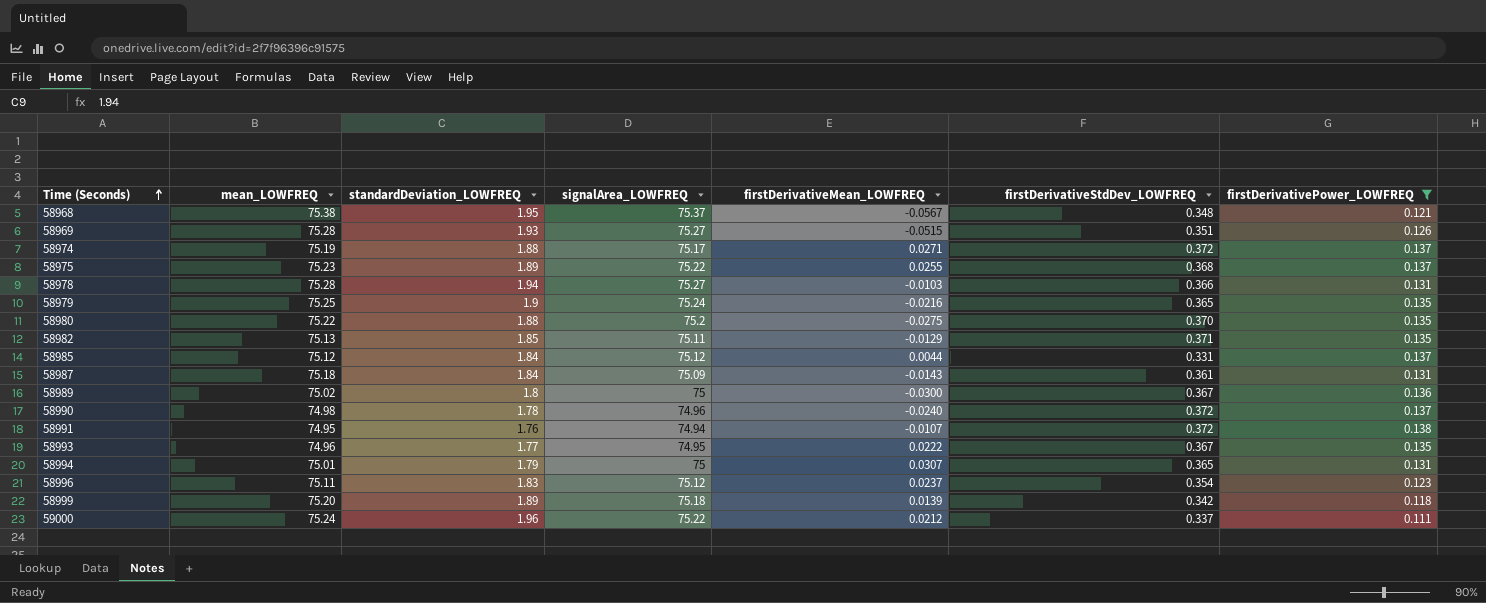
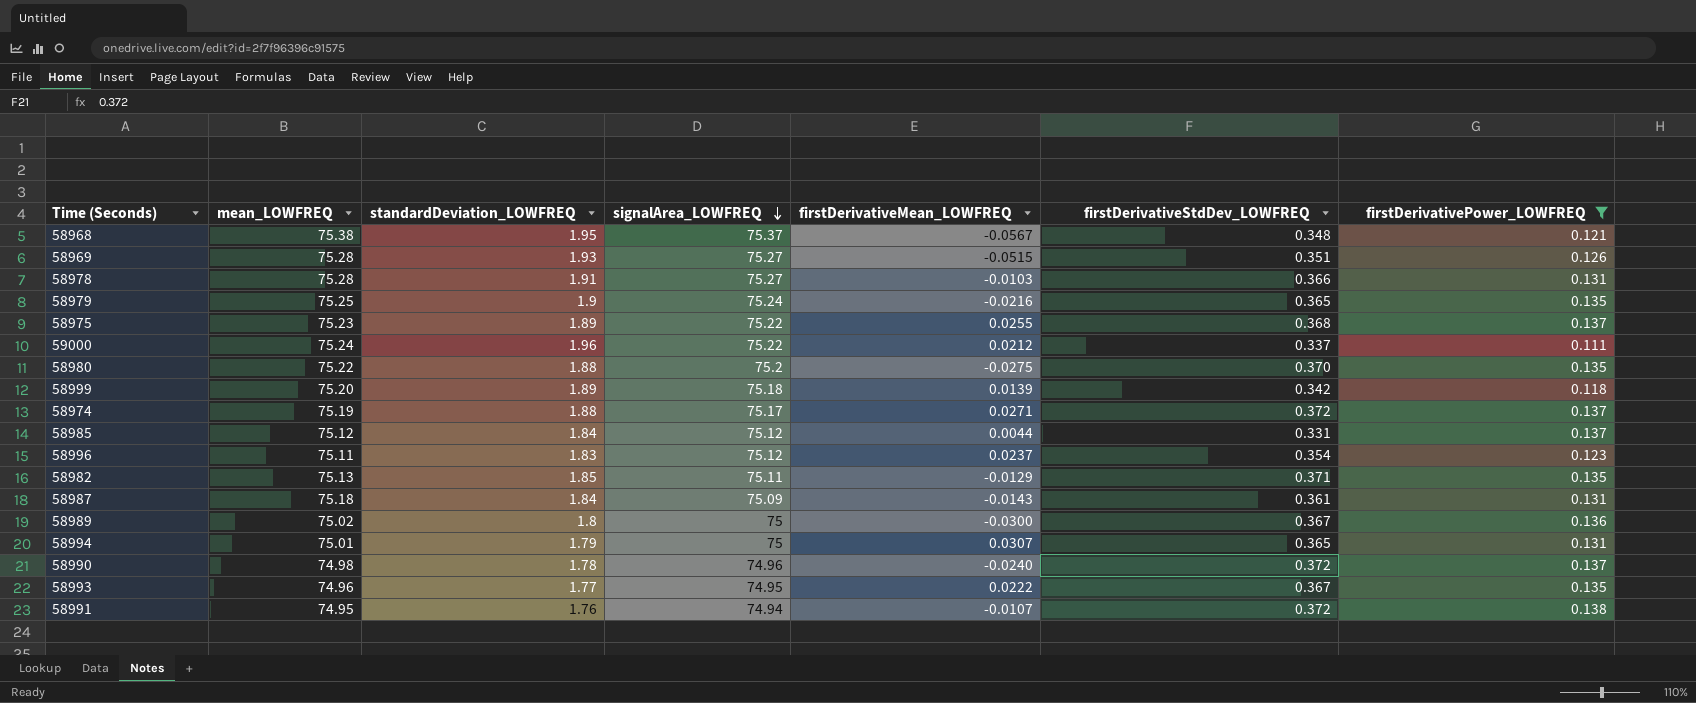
row order: Time (Seconds) ascending -> signalArea_LOWFREQ descending
58978 | standardDeviation_LOWFREQ: 1.94 -> 1.91

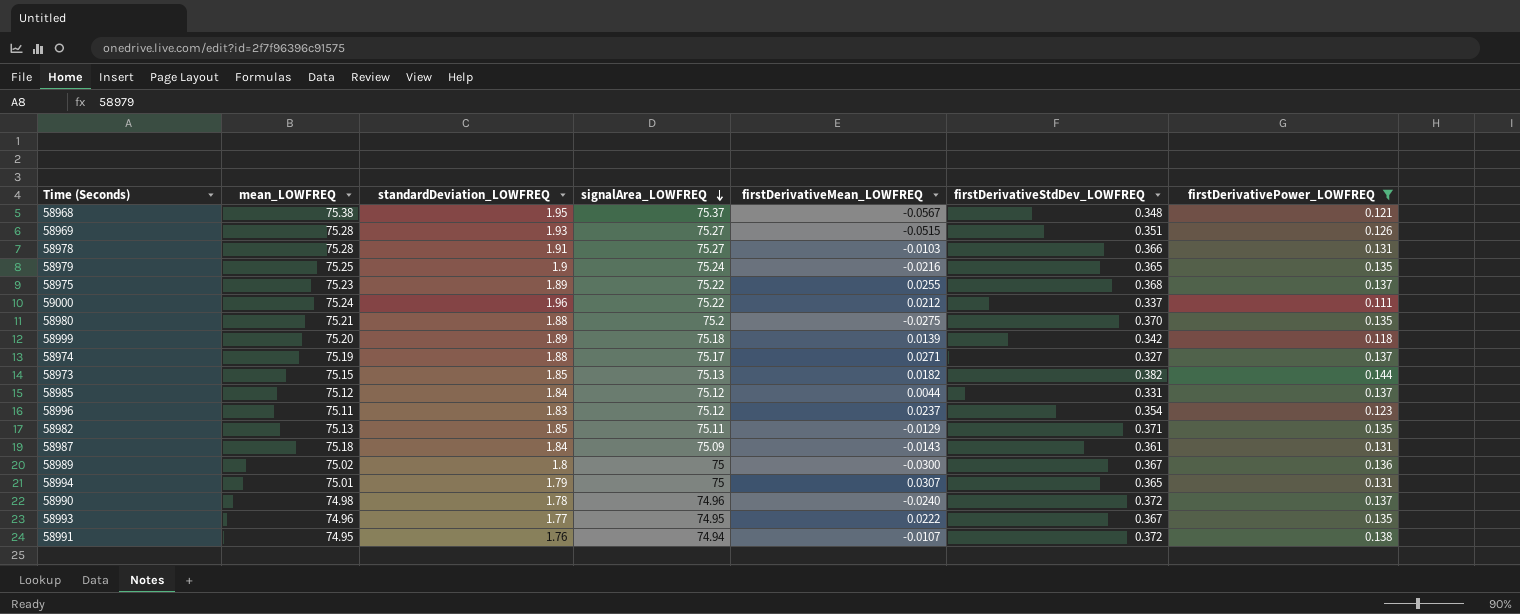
58980 | mean_LOWFREQ: 75.22 -> 75.21
58974 | firstDerivativeStdDev_LOWFREQ: 0.372 -> 0.327
row 58973: none -> 75.15 | 1.85 | 75.13 | 0.0182 | 0.382 | 0.144

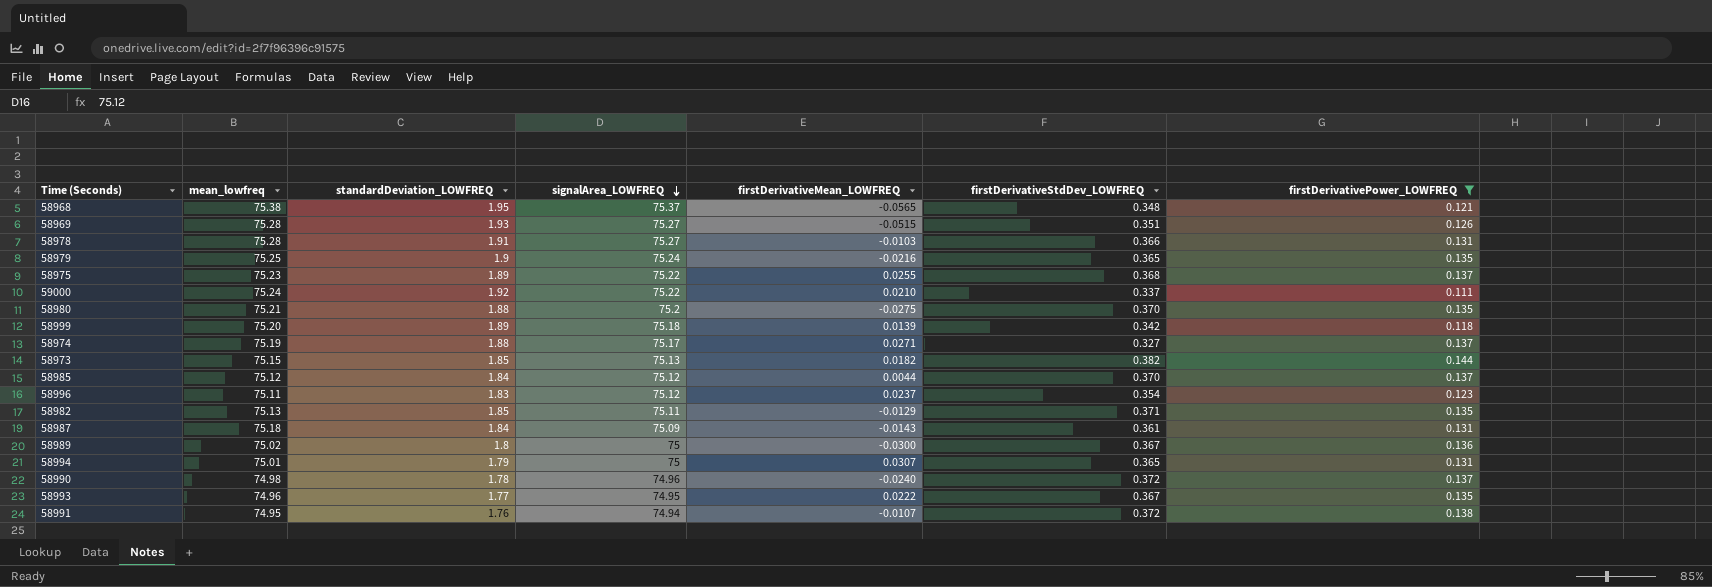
column name: mean_LOWFREQ -> mean_lowfreq
58968 | firstDerivativeMean_LOWFREQ: -0.0567 -> -0.0565
59000 | standardDeviation_LOWFREQ: 1.96 -> 1.92
59000 | firstDerivativeMean_LOWFREQ: 0.0212 -> 0.0210
58985 | firstDerivativeStdDev_LOWFREQ: 0.331 -> 0.370

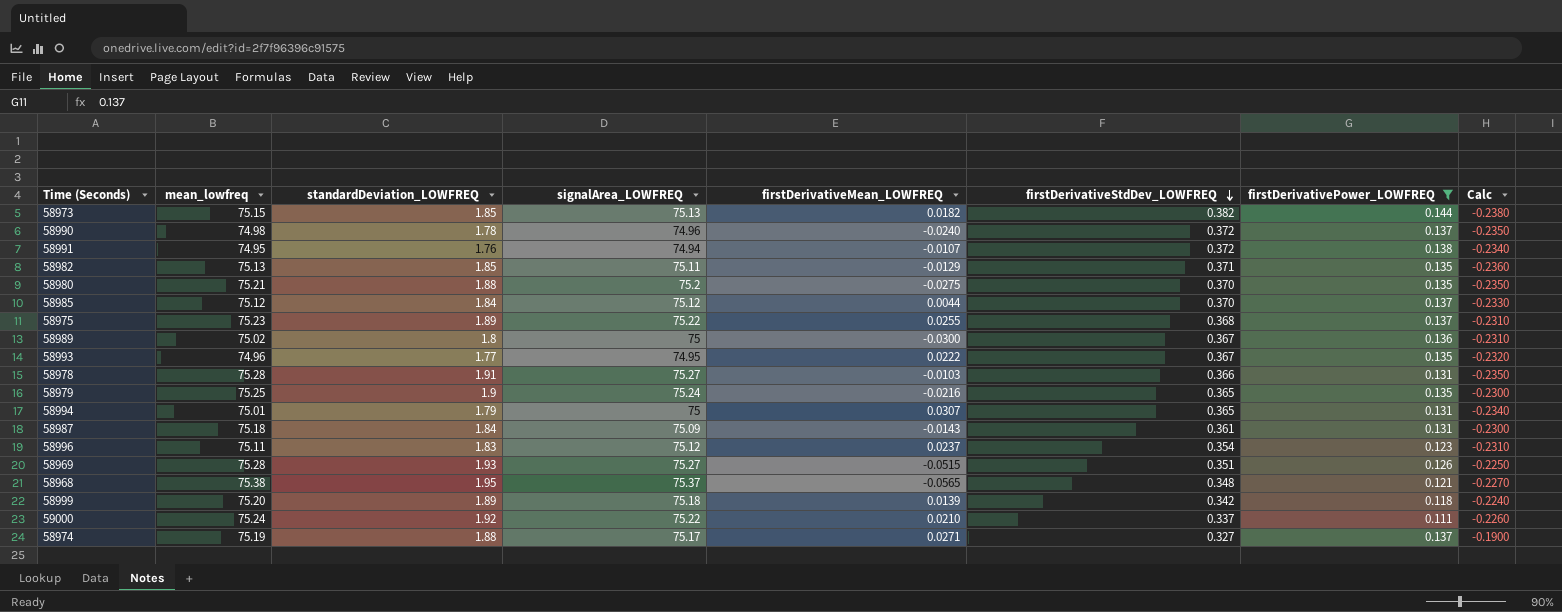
row order: signalArea_LOWFREQ descending -> firstDerivativeStdDev_LOWFREQ descending
column Calc | formula: none -> [firstDerivativePower_LOWFREQ] - [firstDerivativeStdDev_LOWFREQ]

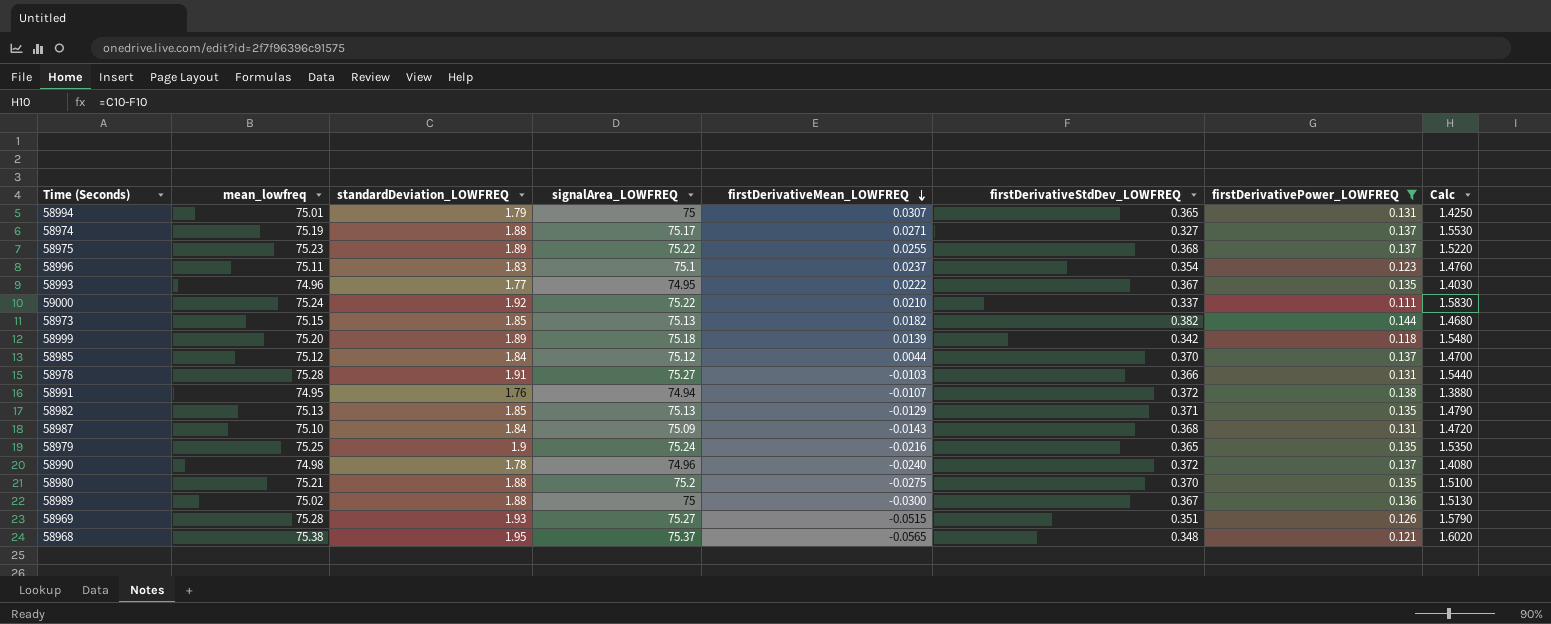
row order: firstDerivativeStdDev_LOWFREQ descending -> firstDerivativeMean_LOWFREQ descending
column Calc | formula: [firstDerivativePower_LOWFREQ] - [firstDerivativeStdDev_LOWFREQ] -> [standardDeviation_LOWFREQ] - [firstDerivativeStdDev_LOWFREQ]
58996 | signalArea_LOWFREQ: 75.12 -> 75.1
58982 | signalArea_LOWFREQ: 75.11 -> 75.13
58987 | mean_lowfreq: 75.18 -> 75.10
58987 | firstDerivativeStdDev_LOWFREQ: 0.361 -> 0.368
58989 | standardDeviation_LOWFREQ: 1.8 -> 1.88

